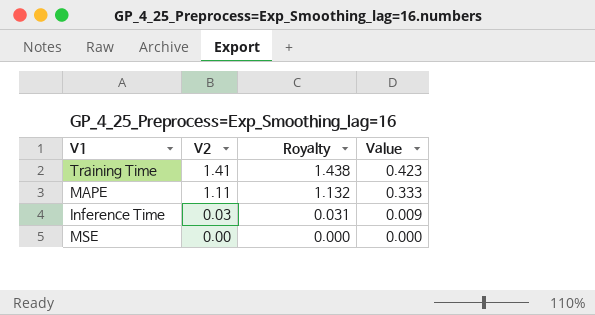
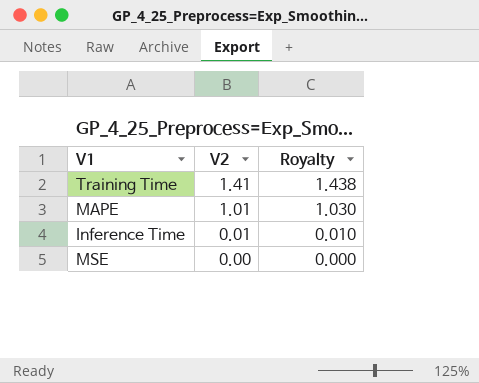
column Value | formula: [V2] * 0.3 -> none
MAPE | V2: 1.11 -> 1.01
MAPE | Royalty: 1.132 -> 1.030
Inference Time | V2: 0.03 -> 0.01
Inference Time | Royalty: 0.031 -> 0.010

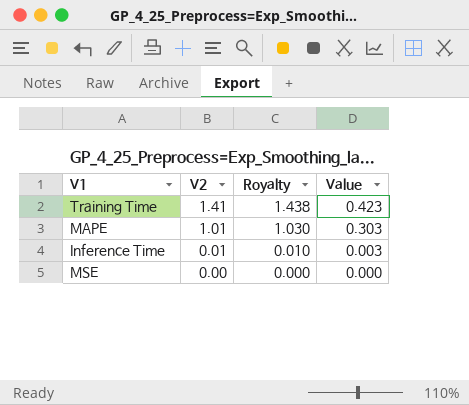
column Value | formula: none -> [V2] * 0.3

